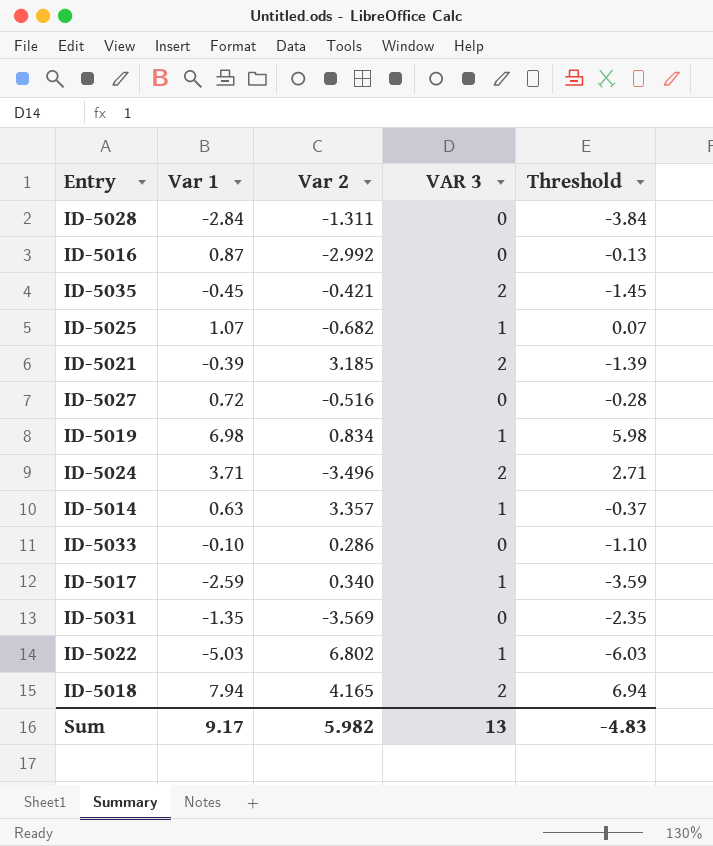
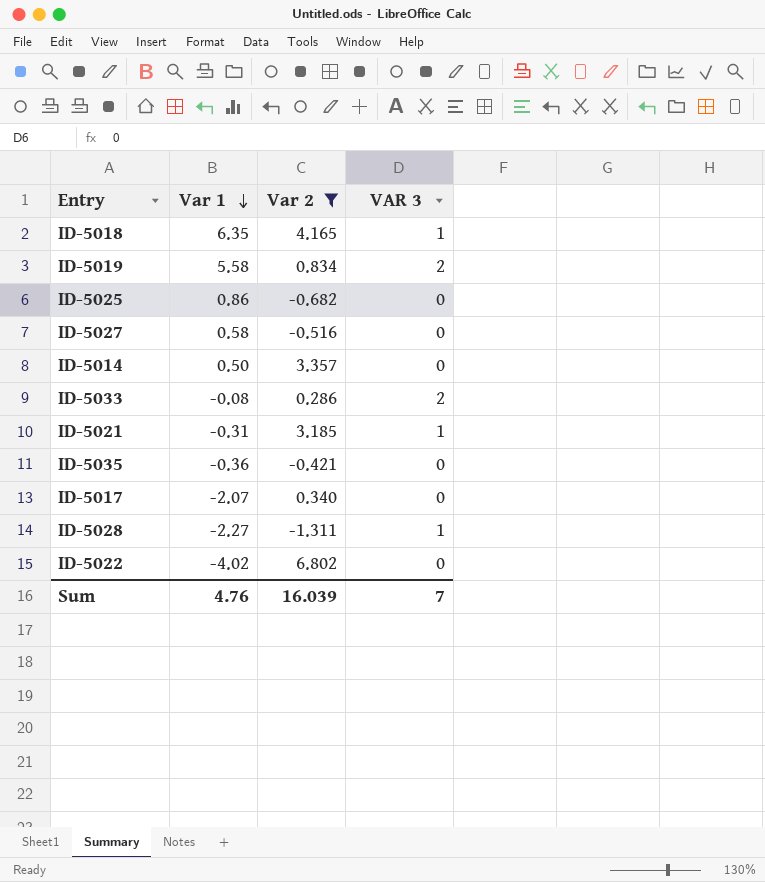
filter: none -> Var 2 >= -1.311
row order: none -> Var 1 descending
column Threshold | formula: [Var 1] - 1 -> none
ID-5018 | Var 1: 7.94 -> 6.35
ID-5018 | VAR 3: 2 -> 1
ID-5019 | Var 1: 6.98 -> 5.58
ID-5019 | VAR 3: 1 -> 2
ID-5025 | Var 1: 1.07 -> 0.86
ID-5025 | VAR 3: 1 -> 0
ID-5027 | Var 1: 0.72 -> 0.58
ID-5014 | Var 1: 0.63 -> 0.50
ID-5014 | VAR 3: 1 -> 0
ID-5033 | Var 1: -0.10 -> -0.08
ID-5033 | VAR 3: 0 -> 2
ID-5021 | Var 1: -0.39 -> -0.31
ID-5021 | VAR 3: 2 -> 1
ID-5035 | Var 1: -0.45 -> -0.36
ID-5035 | VAR 3: 2 -> 0
ID-5017 | Var 1: -2.59 -> -2.07
ID-5017 | VAR 3: 1 -> 0
ID-5028 | Var 1: -2.84 -> -2.27
ID-5028 | VAR 3: 0 -> 1
ID-5022 | Var 1: -5.03 -> -4.02
ID-5022 | VAR 3: 1 -> 0
Sum | Var 1: 9.17 -> 4.76
Sum | Var 2: 5.982 -> 16.039
Sum | VAR 3: 13 -> 7

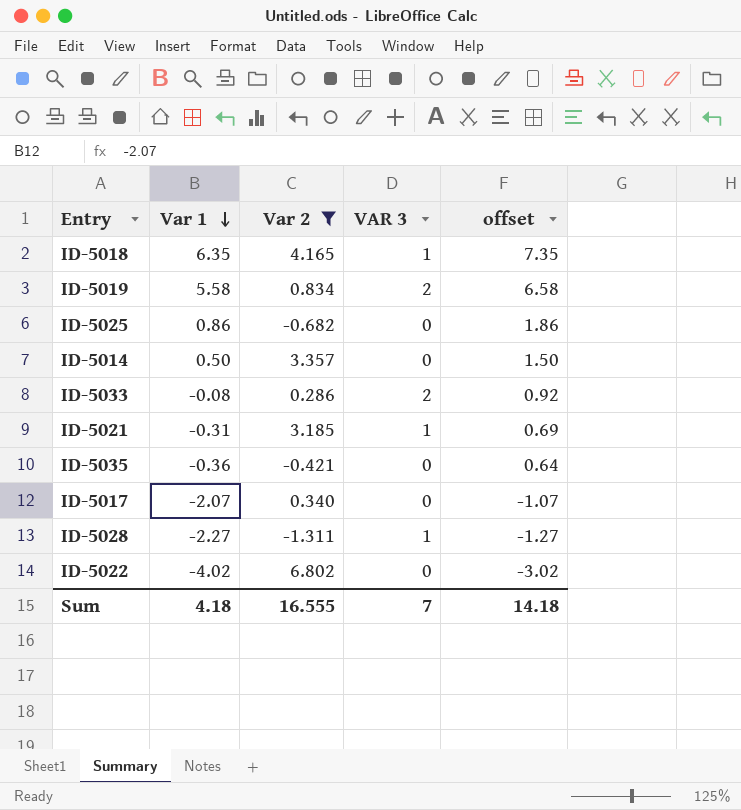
column offset | formula: none -> [Var 1] + 1
row ID-5027: 0.58 | -0.516 | 0 -> none
Sum | Var 1: 4.76 -> 4.18
Sum | Var 2: 16.039 -> 16.555

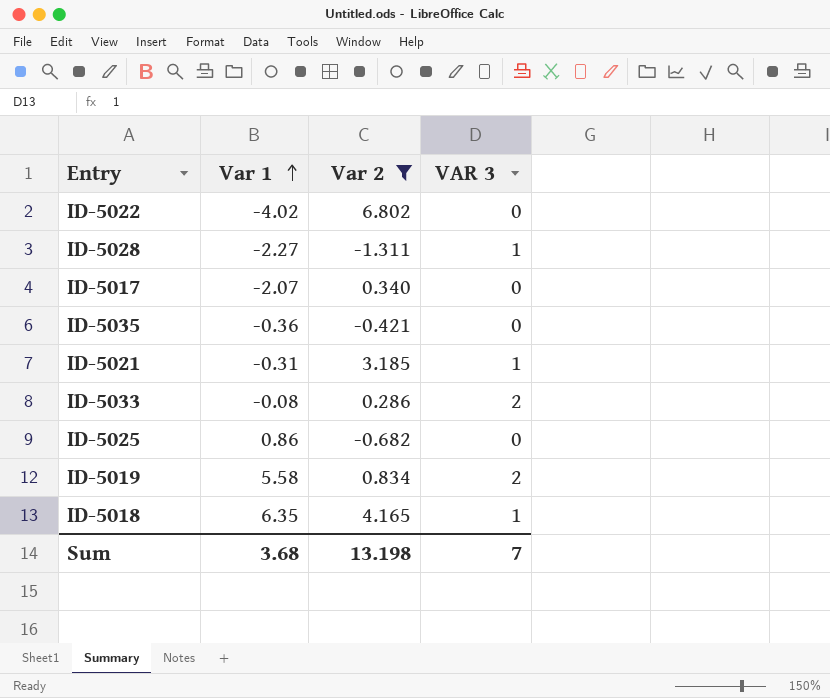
row order: Var 1 descending -> Var 1 ascending
column offset | formula: [Var 1] + 1 -> none
row ID-5014: 0.50 | 3.357 | 0 | 1.50 -> none
Sum | Var 1: 4.18 -> 3.68
Sum | Var 2: 16.555 -> 13.198

